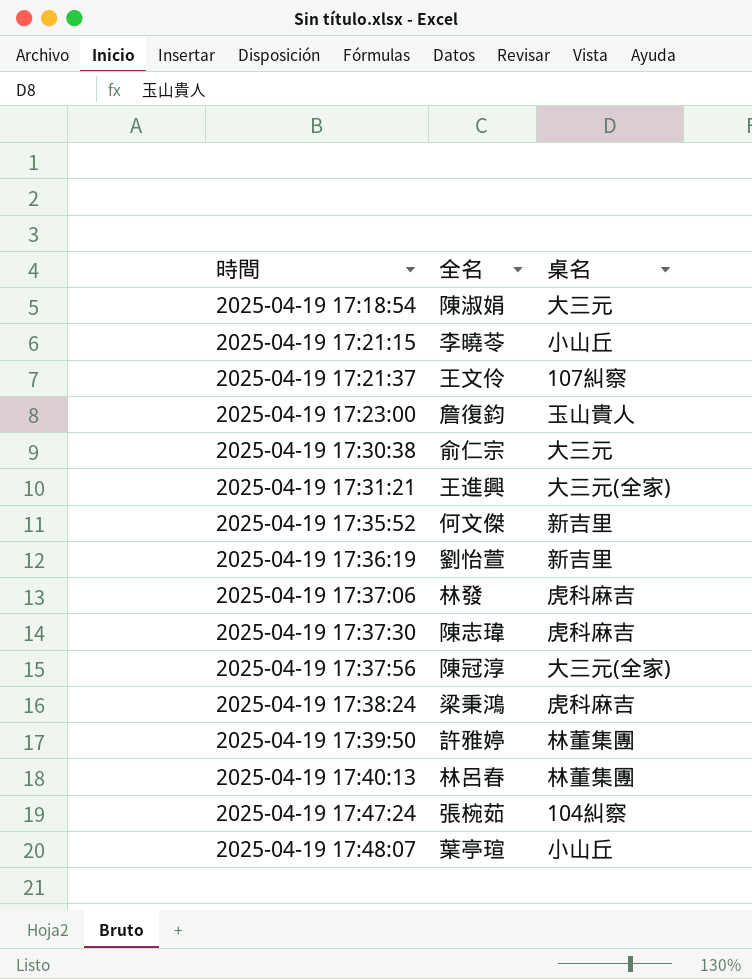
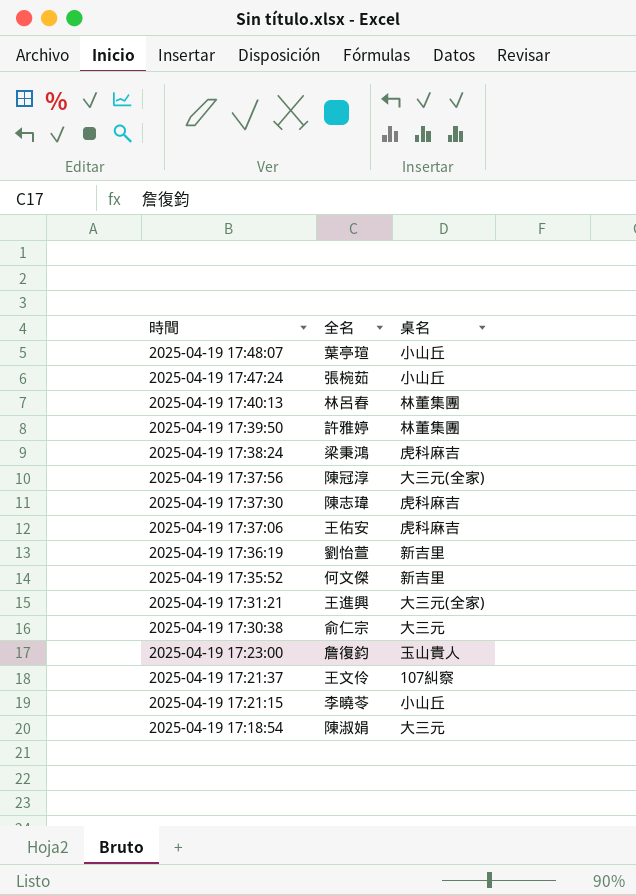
row order: 時間 ascending -> 時間 descending
2025-04-19 17:47:24 | 桌名: 104糾察 -> 小山丘
2025-04-19 17:37:06 | 全名: 林發 -> 王佑安

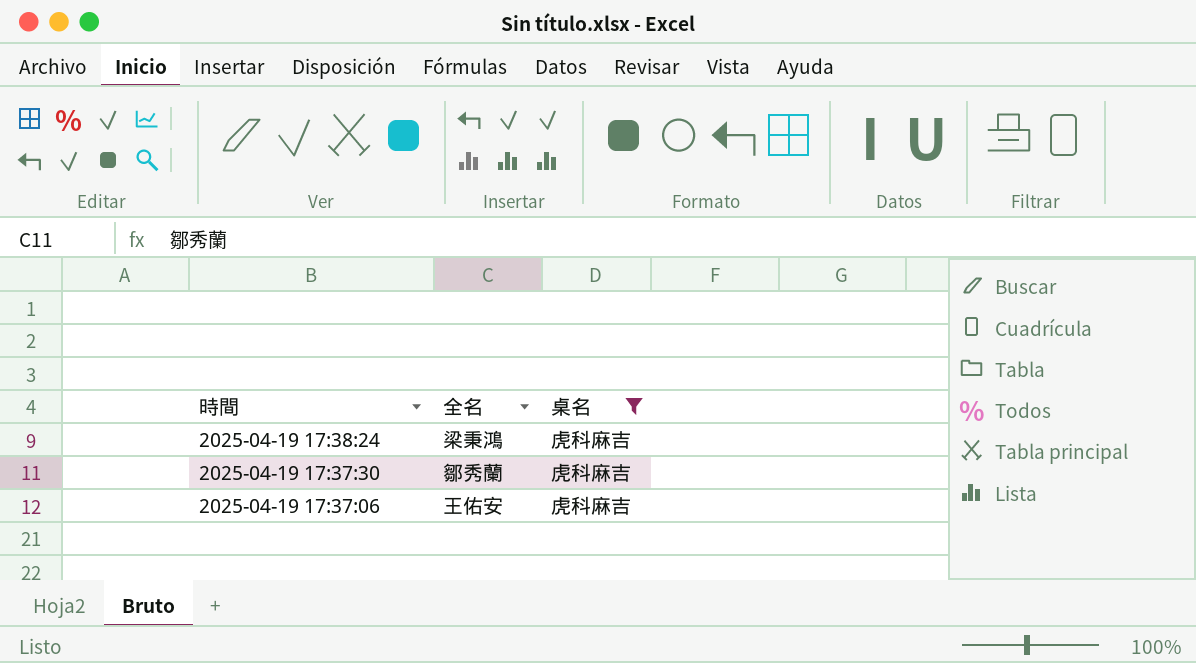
filter: none -> 桌名 = 虎科麻吉
2025-04-19 17:37:30 | 全名: 陳志瑋 -> 鄒秀蘭

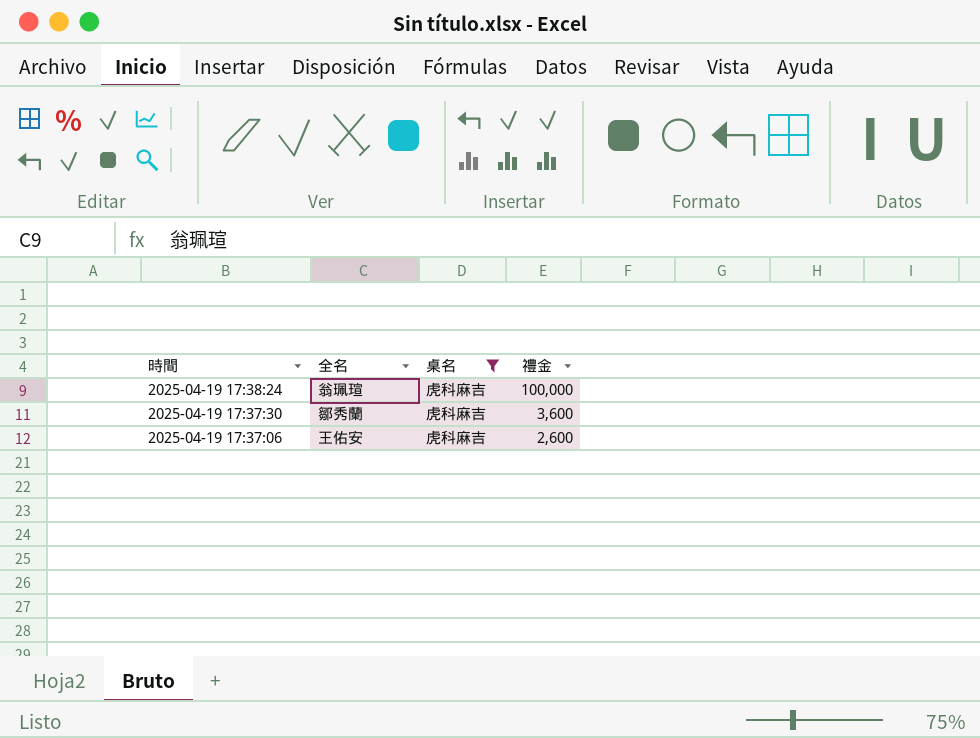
column 禮金 | position: none -> 4
2025-04-19 17:38:24 | 全名: 梁秉鴻 -> 翁珮瑄

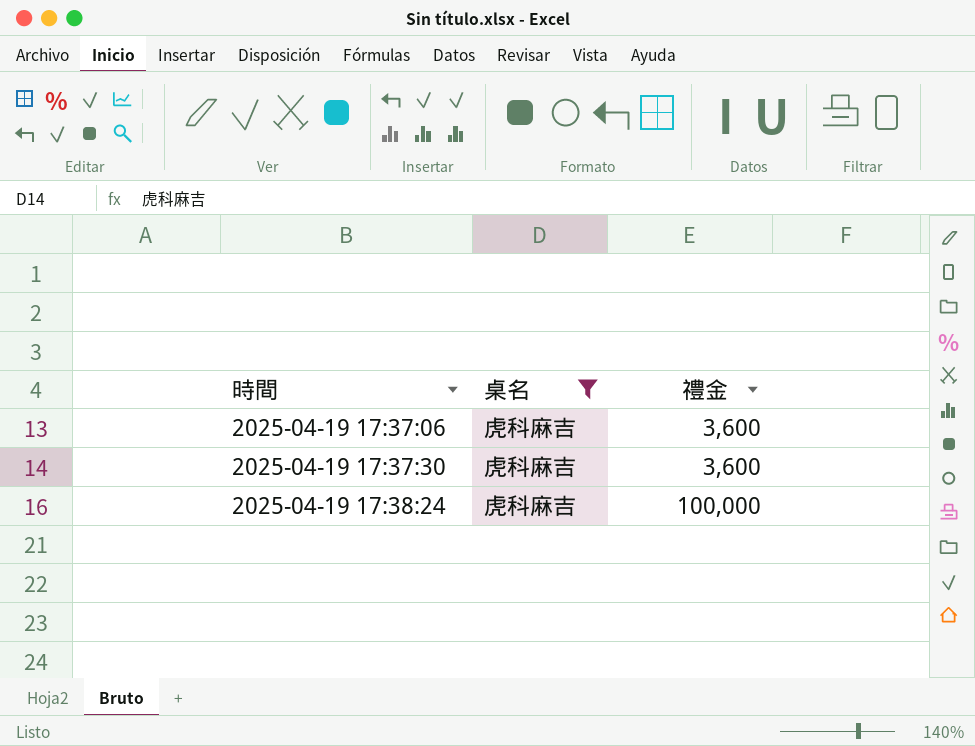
row order: 時間 descending -> 時間 ascending
column 全名 | position: 2 -> none
2025-04-19 17:37:06 | 禮金: 2,600 -> 3,600

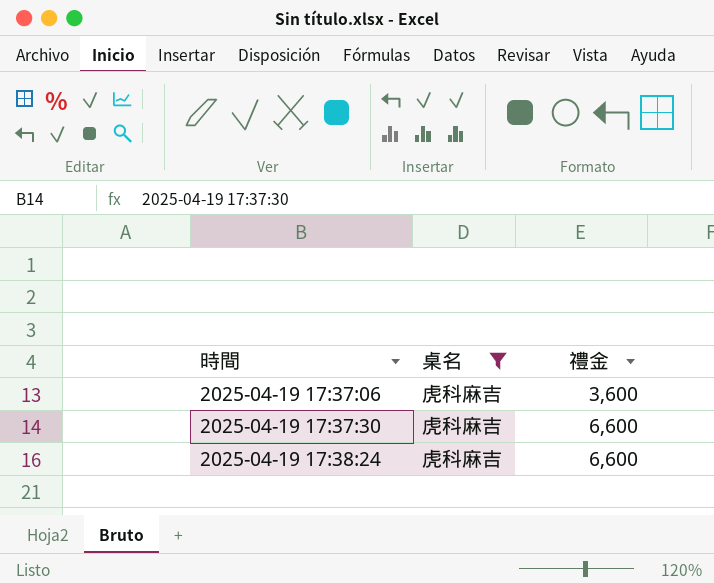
2025-04-19 17:37:30 | 禮金: 3,600 -> 6,600
2025-04-19 17:38:24 | 禮金: 100,000 -> 6,600

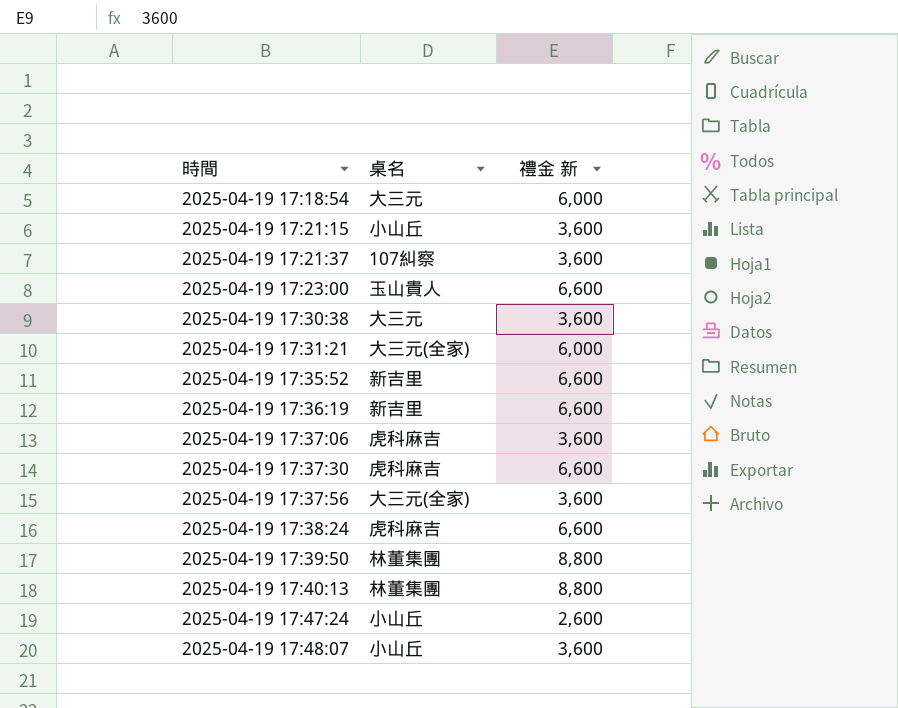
filter: 桌名 = 虎科麻吉 -> none
column name: 禮金 -> 禮金 新

